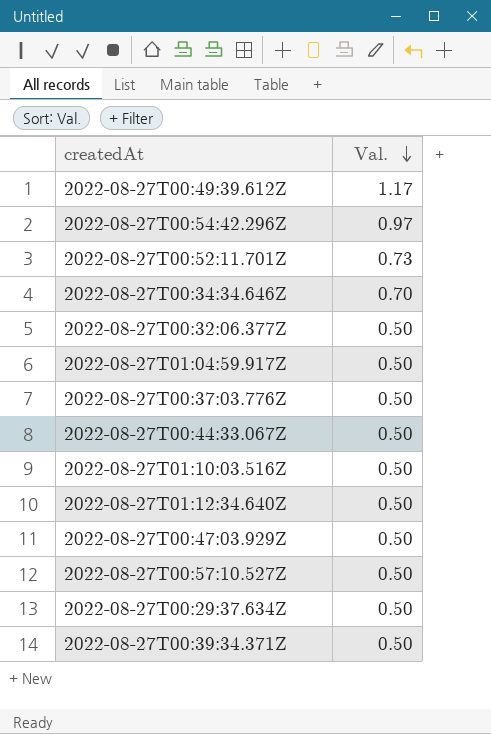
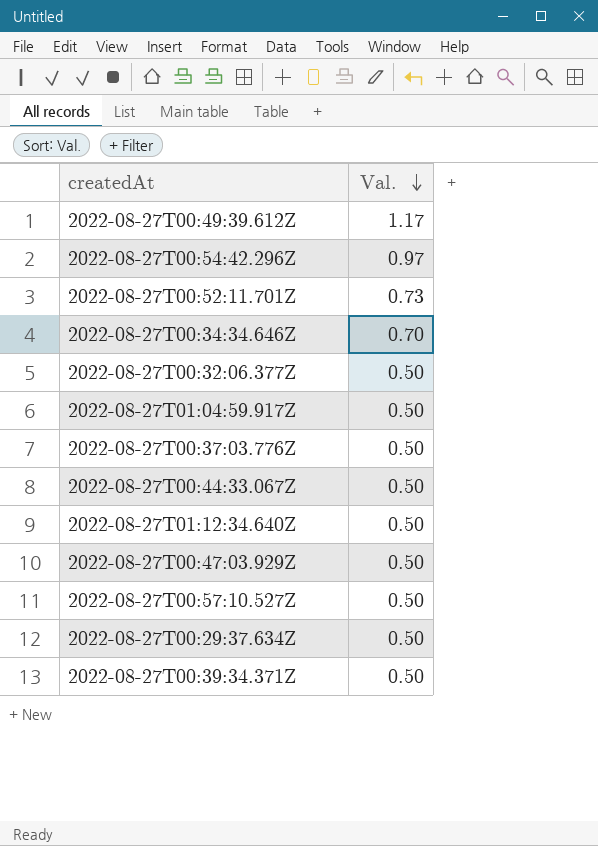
row 2022-08-27T01:10:03.516Z: 0.50 -> none

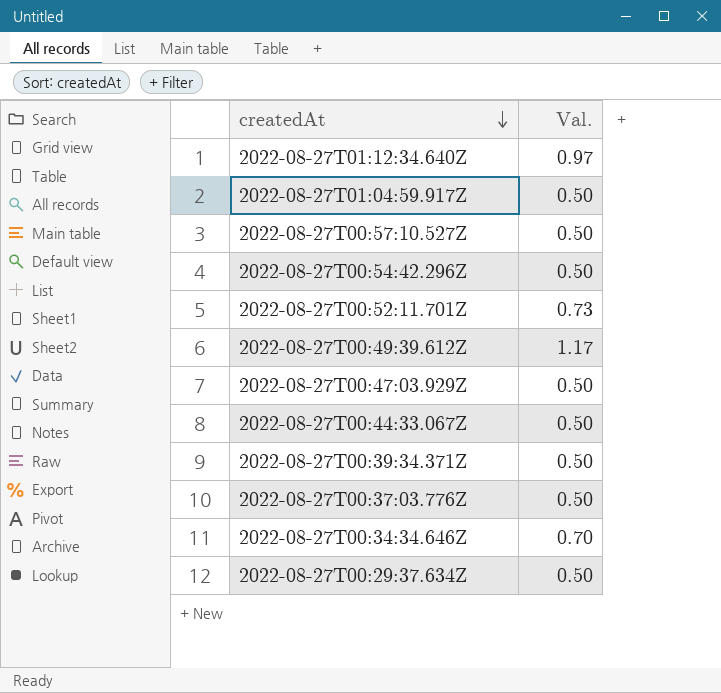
row order: Val. descending -> createdAt descending
row 2022-08-27T00:32:06.377Z: 0.50 -> none
2022-08-27T01:12:34.640Z | Val.: 0.50 -> 0.97
2022-08-27T00:54:42.296Z | Val.: 0.97 -> 0.50

